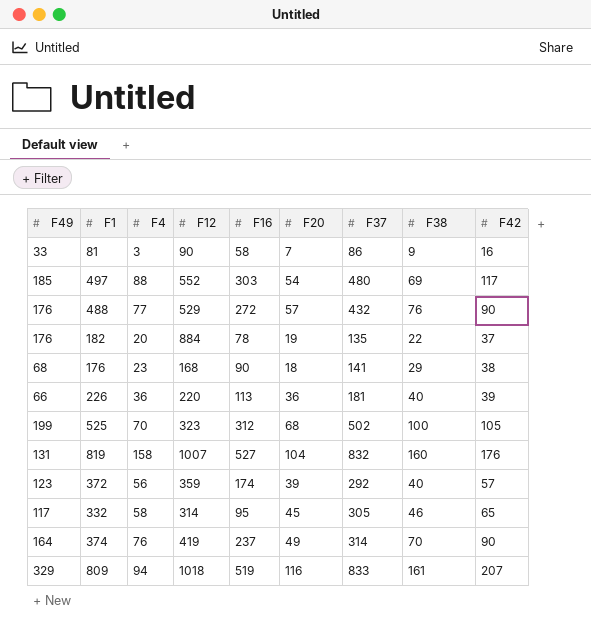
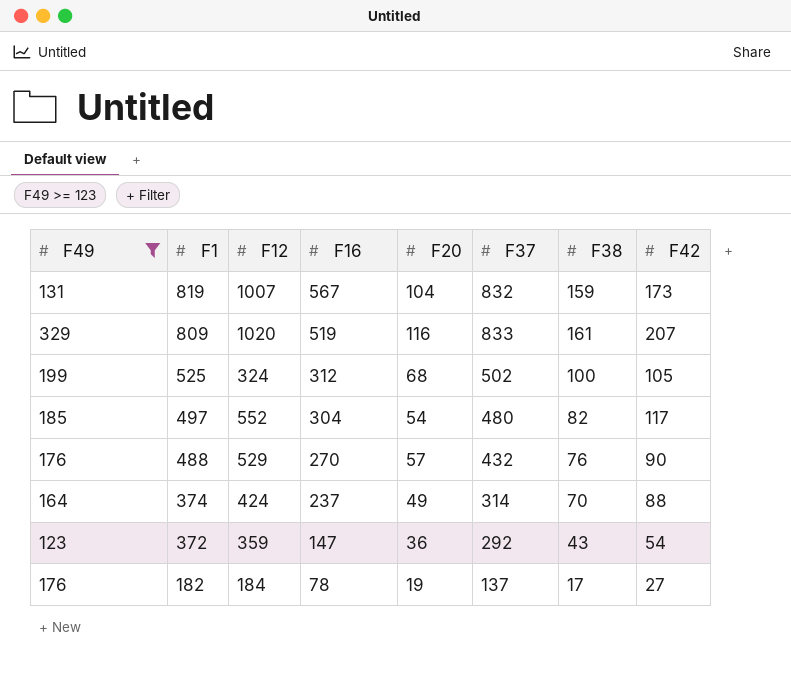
filter: none -> F49 >= 123
row order: none -> F1 descending
column F4 | position: 3 -> none
819 | F16: 527 -> 567
819 | F38: 160 -> 159
819 | F42: 176 -> 173
809 | F12: 1018 -> 1020
525 | F12: 323 -> 324
497 | F16: 303 -> 304
497 | F38: 69 -> 82
488 | F16: 272 -> 270
374 | F12: 419 -> 424
374 | F42: 90 -> 88
372 | F16: 174 -> 147
372 | F20: 39 -> 36
372 | F38: 40 -> 43
372 | F42: 57 -> 54
182 | F12: 884 -> 184
182 | F37: 135 -> 137
182 | F38: 22 -> 17
182 | F42: 37 -> 27

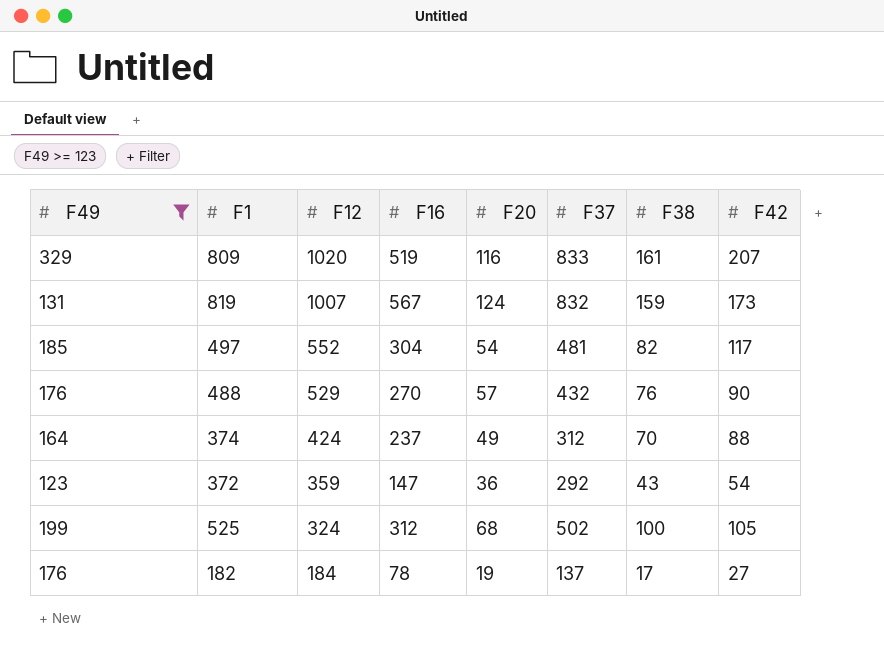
row order: F1 descending -> F12 descending
819 | F20: 104 -> 124
497 | F37: 480 -> 481
374 | F37: 314 -> 312

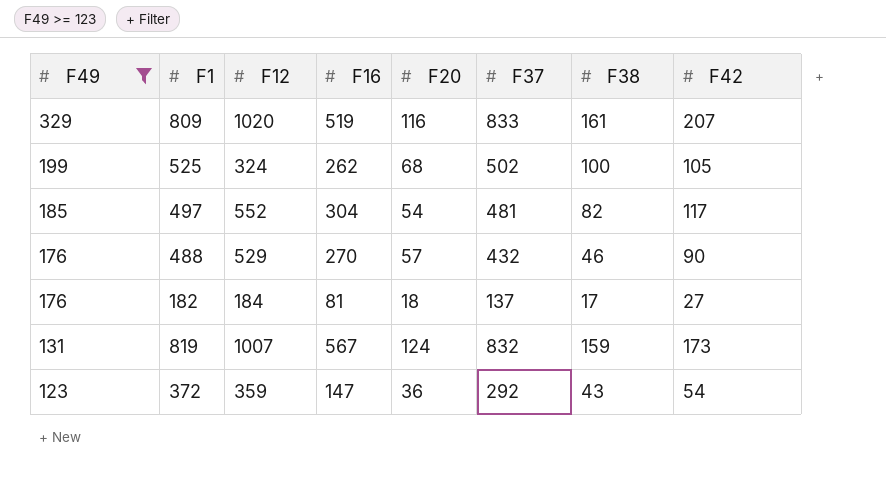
row order: F12 descending -> F49 descending
row 374: 164 | 424 | 237 | 49 | 312 | 70 | 88 -> none
525 | F16: 312 -> 262
488 | F38: 76 -> 46
182 | F16: 78 -> 81
182 | F20: 19 -> 18

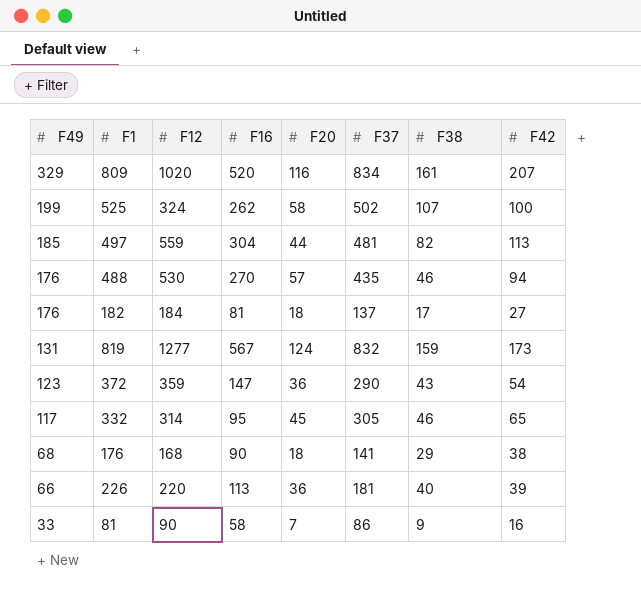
filter: F49 >= 123 -> none
809 | F16: 519 -> 520
809 | F37: 833 -> 834
525 | F20: 68 -> 58
525 | F38: 100 -> 107
525 | F42: 105 -> 100
497 | F12: 552 -> 559
497 | F20: 54 -> 44
497 | F42: 117 -> 113
488 | F12: 529 -> 530
488 | F37: 432 -> 435
488 | F42: 90 -> 94
819 | F12: 1007 -> 1277
372 | F37: 292 -> 290

